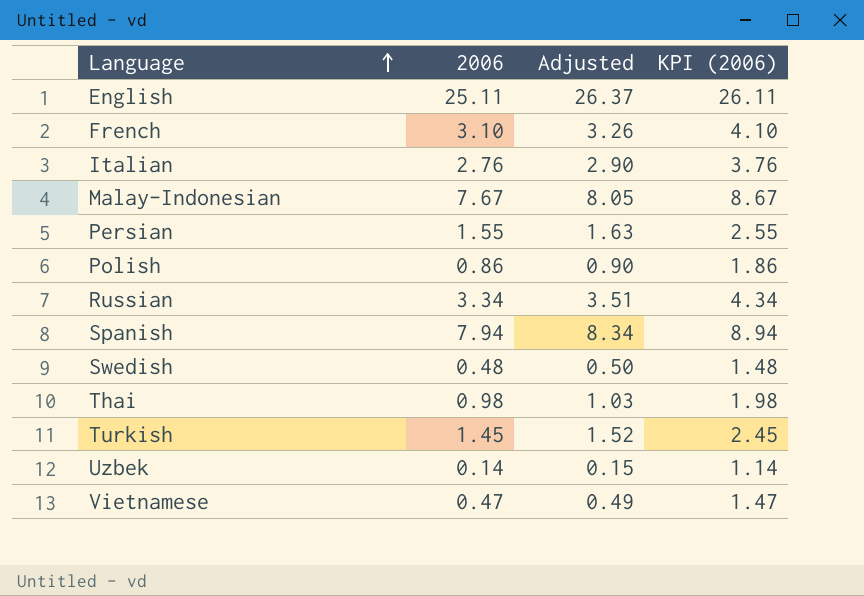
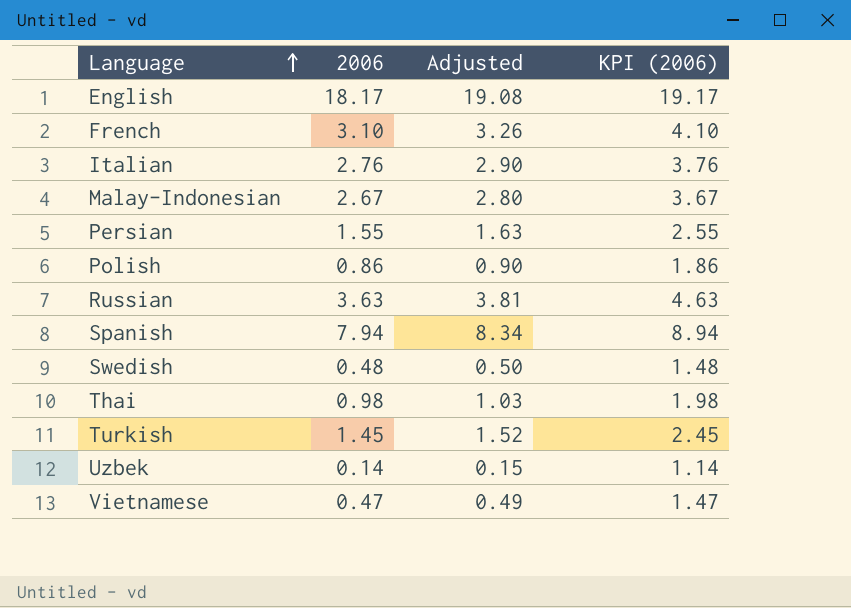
English | 2006: 25.11 -> 18.17
English | Adjusted: 26.37 -> 19.08
English | KPI (2006): 26.11 -> 19.17
Malay-Indonesian | 2006: 7.67 -> 2.67
Malay-Indonesian | Adjusted: 8.05 -> 2.80
Malay-Indonesian | KPI (2006): 8.67 -> 3.67
Russian | 2006: 3.34 -> 3.63
Russian | Adjusted: 3.51 -> 3.81
Russian | KPI (2006): 4.34 -> 4.63

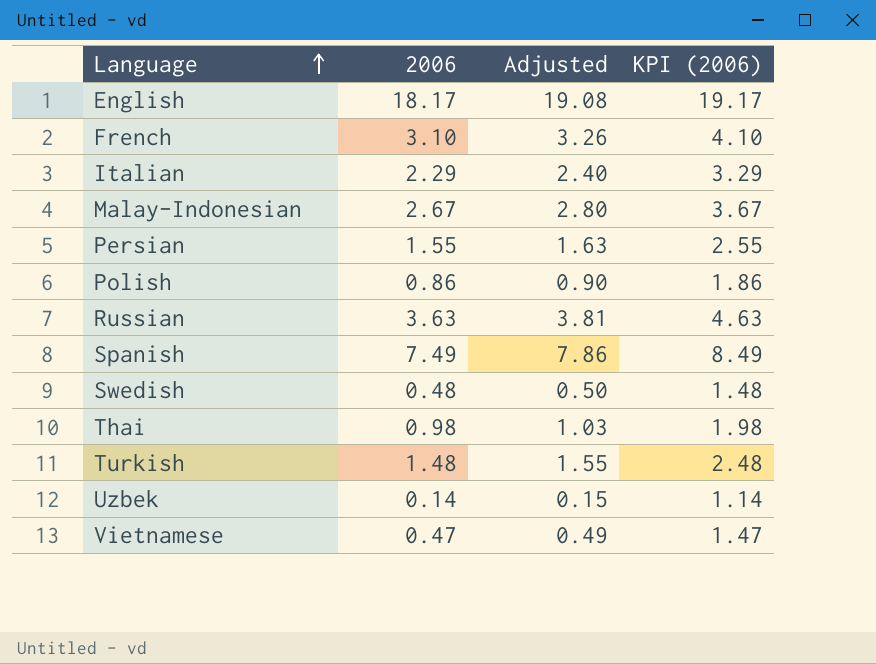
Italian | 2006: 2.76 -> 2.29
Italian | Adjusted: 2.90 -> 2.40
Italian | KPI (2006): 3.76 -> 3.29
Spanish | 2006: 7.94 -> 7.49
Spanish | Adjusted: 8.34 -> 7.86
Spanish | KPI (2006): 8.94 -> 8.49
Turkish | 2006: 1.45 -> 1.48
Turkish | Adjusted: 1.52 -> 1.55
Turkish | KPI (2006): 2.45 -> 2.48

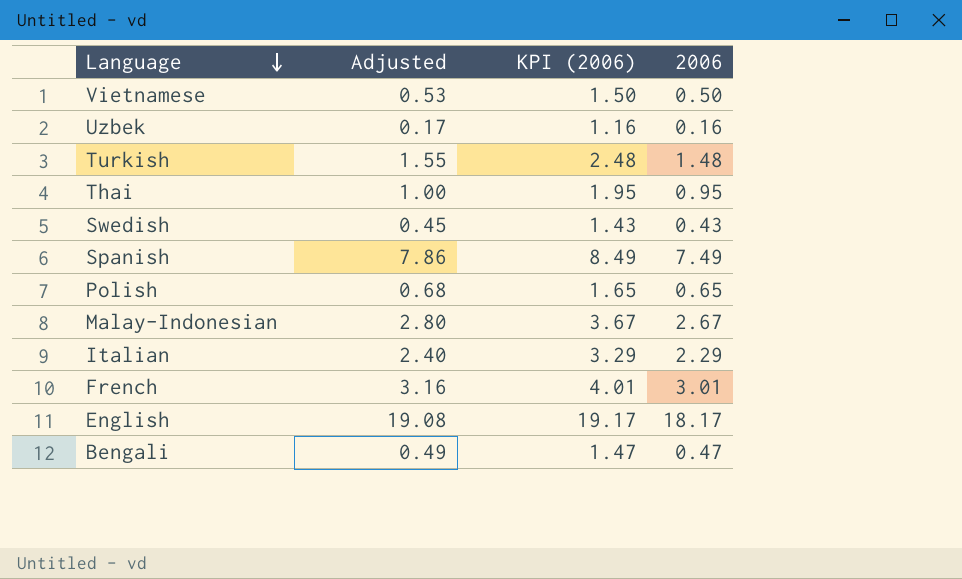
row order: Language ascending -> Language descending
column 2006 | position: 2 -> 4
row Persian: 1.55 | 1.63 | 2.55 -> none
row Russian: 3.63 | 3.81 | 4.63 -> none
Vietnamese | Adjusted: 0.49 -> 0.53
Vietnamese | KPI (2006): 1.47 -> 1.50
Vietnamese | 2006: 0.47 -> 0.50
Uzbek | Adjusted: 0.15 -> 0.17
Uzbek | KPI (2006): 1.14 -> 1.16
Uzbek | 2006: 0.14 -> 0.16
Thai | Adjusted: 1.03 -> 1.00
Thai | KPI (2006): 1.98 -> 1.95
Thai | 2006: 0.98 -> 0.95
Swedish | Adjusted: 0.50 -> 0.45
Swedish | KPI (2006): 1.48 -> 1.43
Swedish | 2006: 0.48 -> 0.43
Polish | Adjusted: 0.90 -> 0.68
Polish | KPI (2006): 1.86 -> 1.65
Polish | 2006: 0.86 -> 0.65
French | Adjusted: 3.26 -> 3.16
French | KPI (2006): 4.10 -> 4.01
French | 2006: 3.10 -> 3.01
row Bengali: none -> 0.49 | 1.47 | 0.47

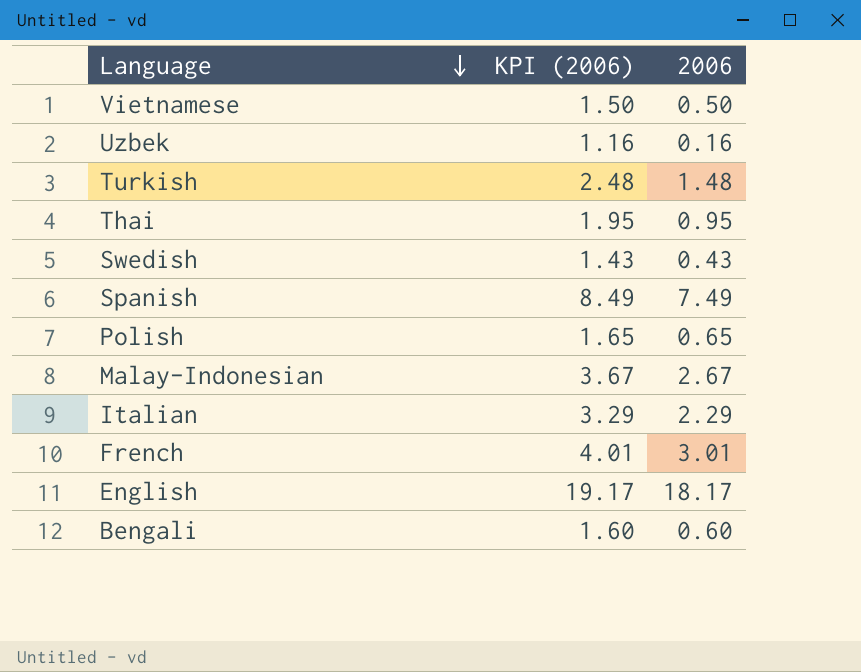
column Adjusted | formula: [2006] * 1.05 -> none
Bengali | KPI (2006): 1.47 -> 1.60
Bengali | 2006: 0.47 -> 0.60

